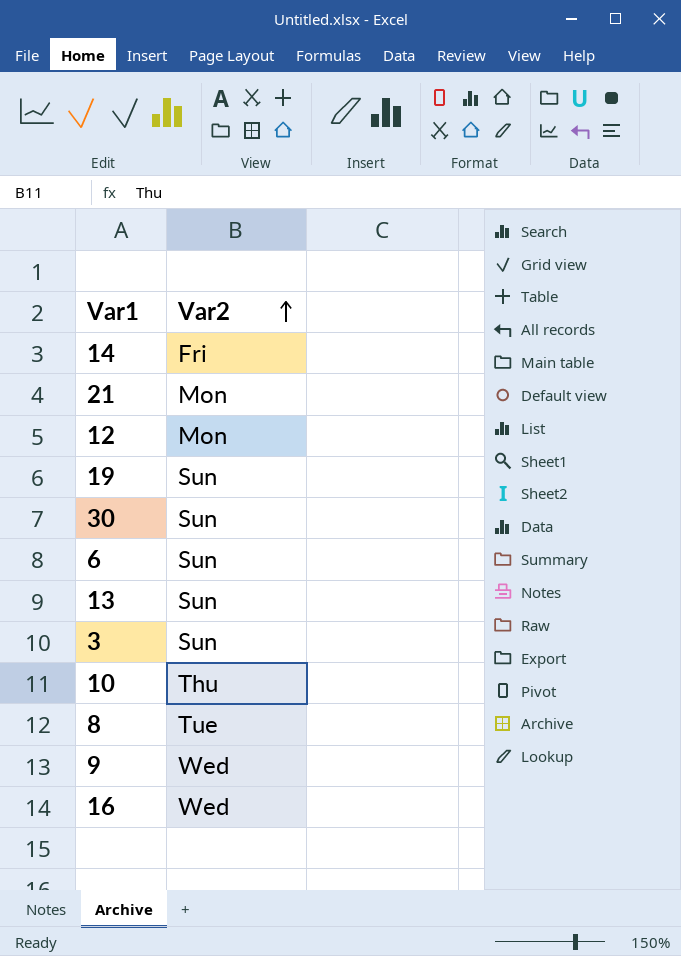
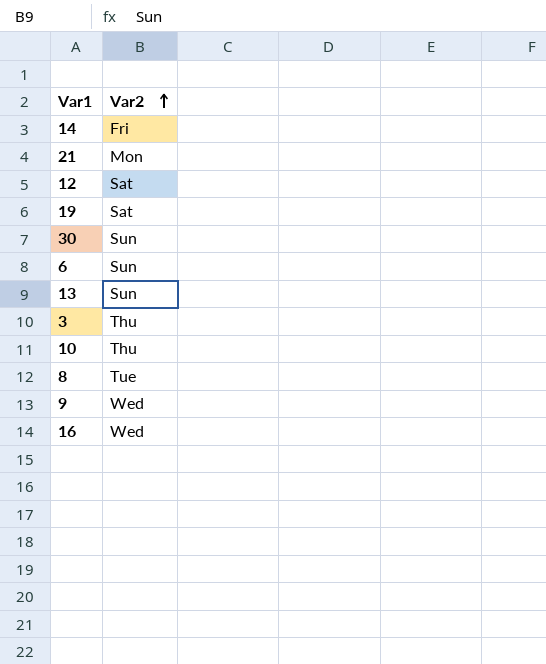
12 | Var2: Mon -> Sat
19 | Var2: Sun -> Sat
3 | Var2: Sun -> Thu

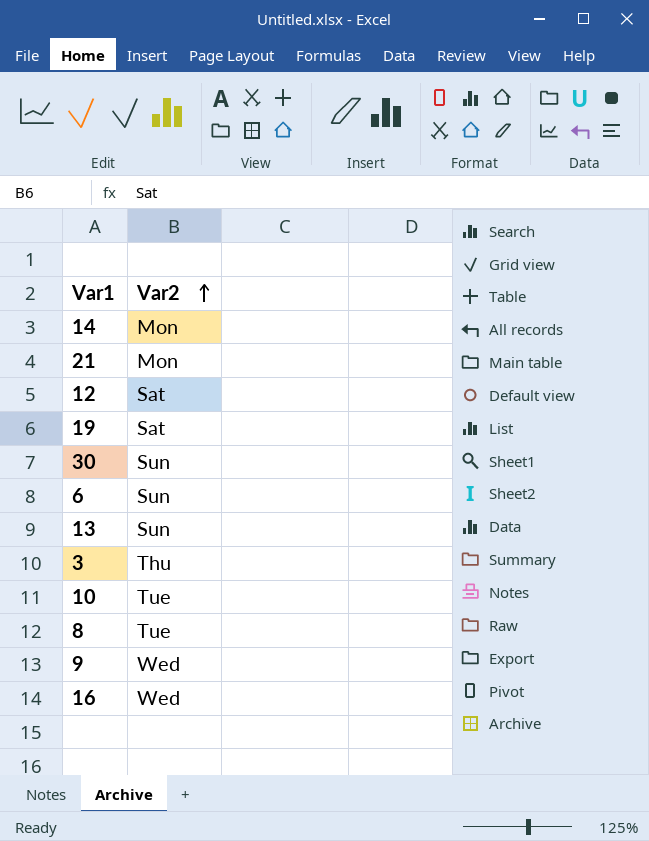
14 | Var2: Fri -> Mon
10 | Var2: Thu -> Tue

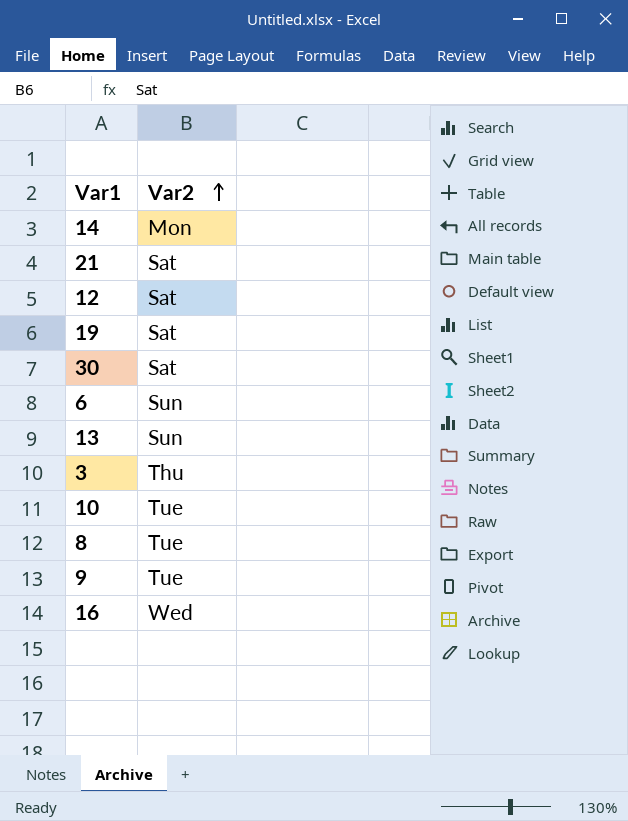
21 | Var2: Mon -> Sat
30 | Var2: Sun -> Sat
9 | Var2: Wed -> Tue

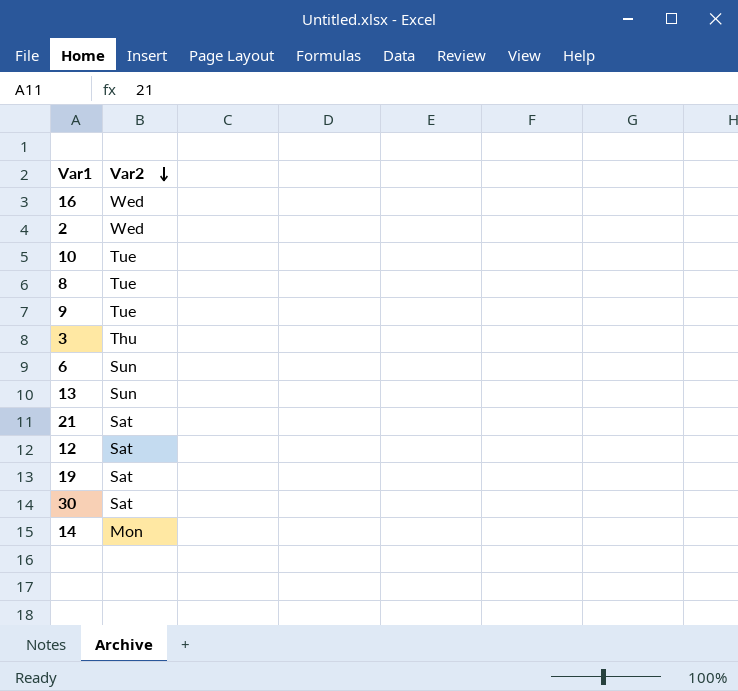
row order: Var2 ascending -> Var2 descending
row 2: none -> Wed

